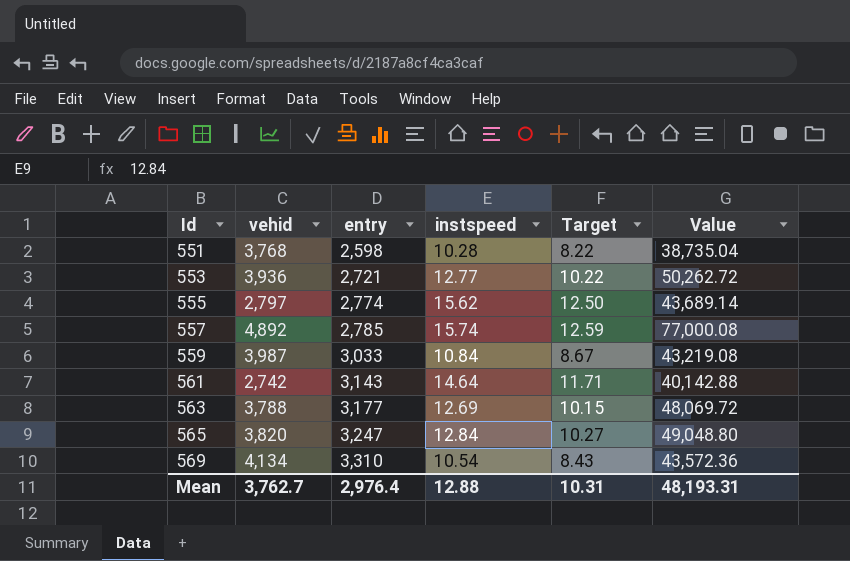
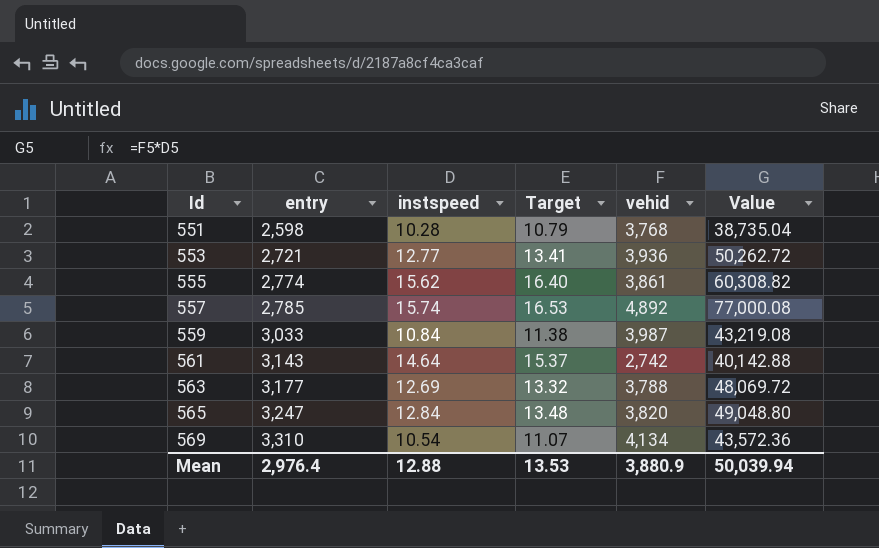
column Target | formula: [instspeed] * 0.8 -> [instspeed] * 1.05
column vehid | position: 2 -> 5
555 | vehid: 2,797 -> 3,861
555 | Value: 43,689.14 -> 60,308.82
Mean | Target: 10.31 -> 13.53
Mean | vehid: 3,762.7 -> 3,880.9
Mean | Value: 48,193.31 -> 50,039.94

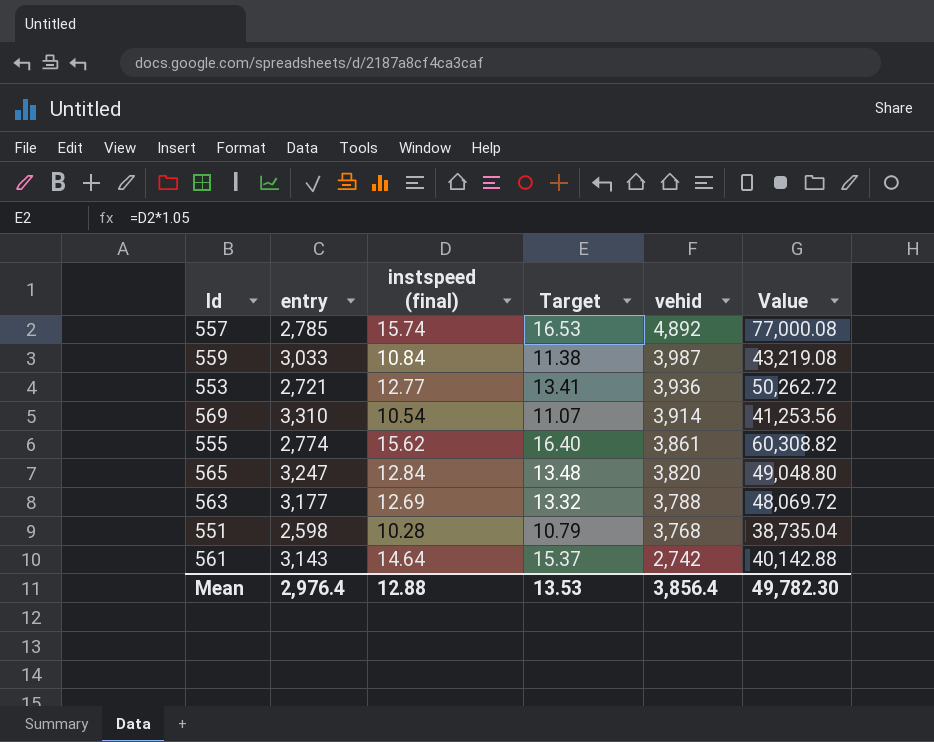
row order: Id ascending -> vehid descending
column name: instspeed -> instspeed (final)
569 | vehid: 4,134 -> 3,914
569 | Value: 43,572.36 -> 41,253.56
Mean | vehid: 3,880.9 -> 3,856.4
Mean | Value: 50,039.94 -> 49,782.30

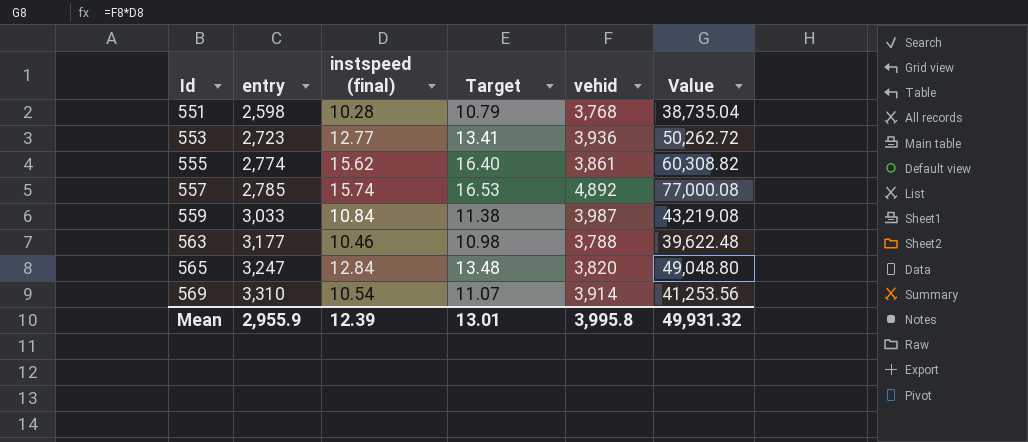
row order: vehid descending -> Id ascending
row 561: 3,143 | 14.64 | 15.37 | 2,742 | 40,142.88 -> none
553 | entry: 2,721 -> 2,723
563 | instspeed (final): 12.69 -> 10.46
563 | Target: 13.32 -> 10.98
563 | Value: 48,069.72 -> 39,622.48
Mean | entry: 2,976.4 -> 2,955.9
Mean | instspeed (final): 12.88 -> 12.39
Mean | Target: 13.53 -> 13.01
Mean | vehid: 3,856.4 -> 3,995.8
Mean | Value: 49,782.30 -> 49,931.32

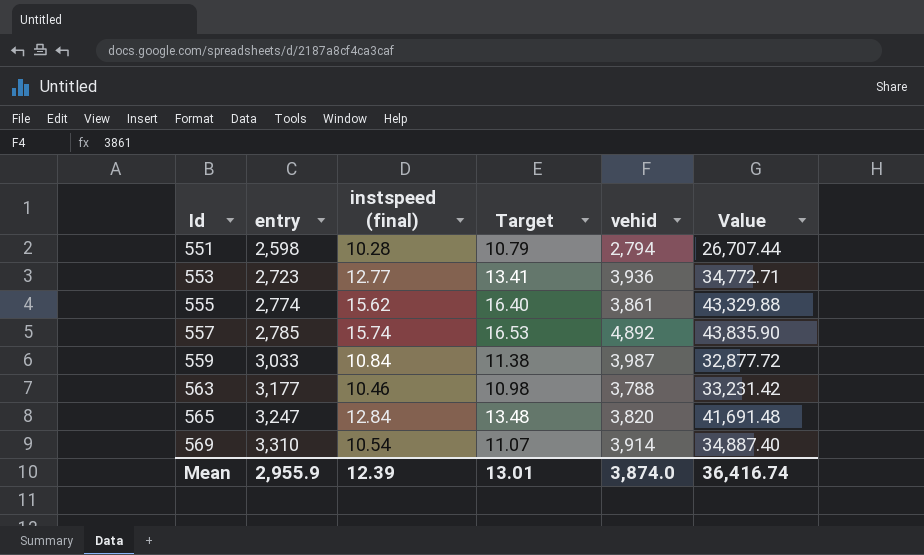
column Value | formula: [instspeed (final)] * [vehid] -> [entry] * [instspeed (final)]
551 | vehid: 3,768 -> 2,794
Mean | vehid: 3,995.8 -> 3,874.0
Mean | Value: 49,931.32 -> 36,416.74

